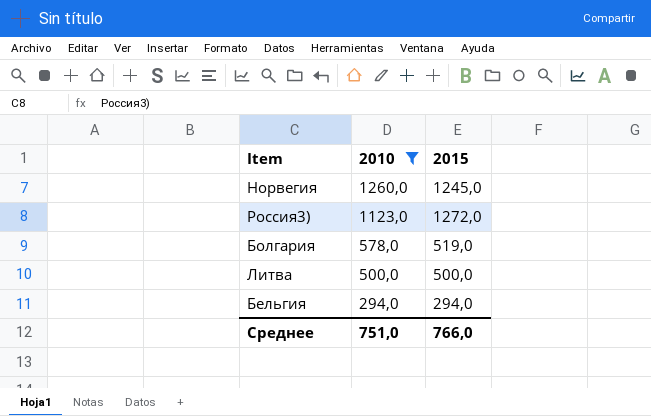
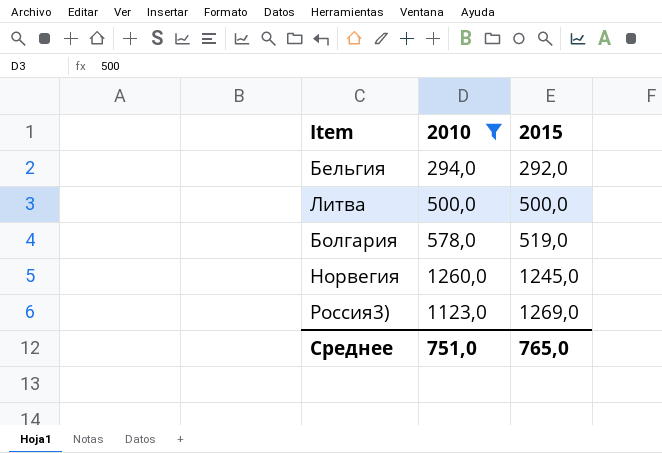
row order: 2010 descending -> 2015 ascending
Бельгия | 2015: 294,0 -> 292,0
Россия3) | 2015: 1272,0 -> 1269,0
Среднее | 2015: 766,0 -> 765,0

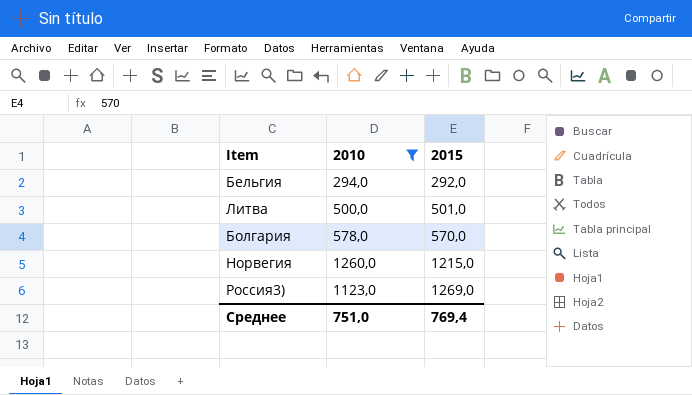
Литва | 2015: 500,0 -> 501,0
Болгария | 2015: 519,0 -> 570,0
Норвегия | 2015: 1245,0 -> 1215,0
Среднее | 2015: 765,0 -> 769,4

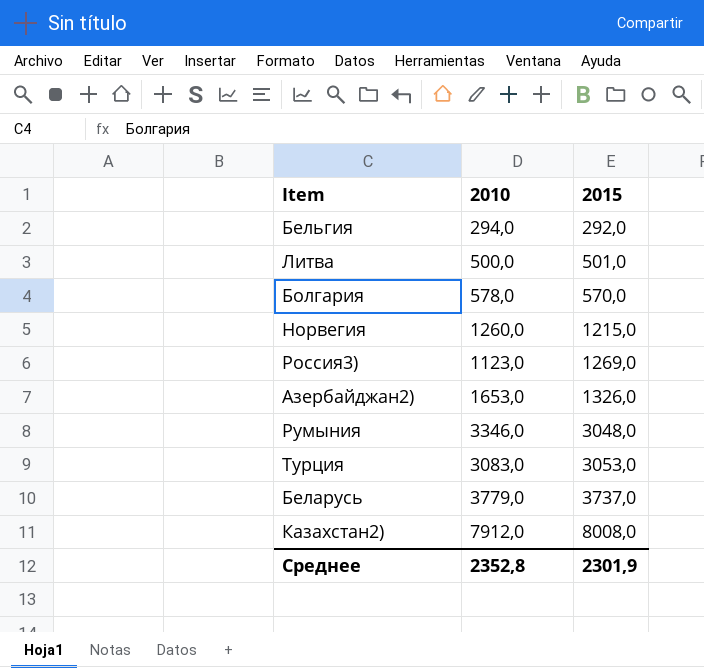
filter: 2010 <= 1260,0 -> none
Среднее | 2010: 751,0 -> 2352,8
Среднее | 2015: 769,4 -> 2301,9

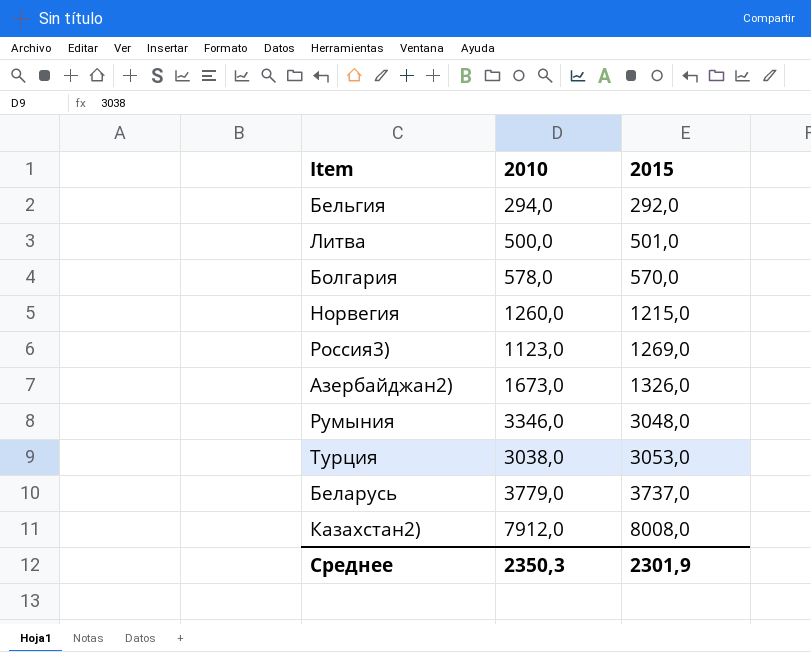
Азербайджан2) | 2010: 1653,0 -> 1673,0
Турция | 2010: 3083,0 -> 3038,0
Среднее | 2010: 2352,8 -> 2350,3

